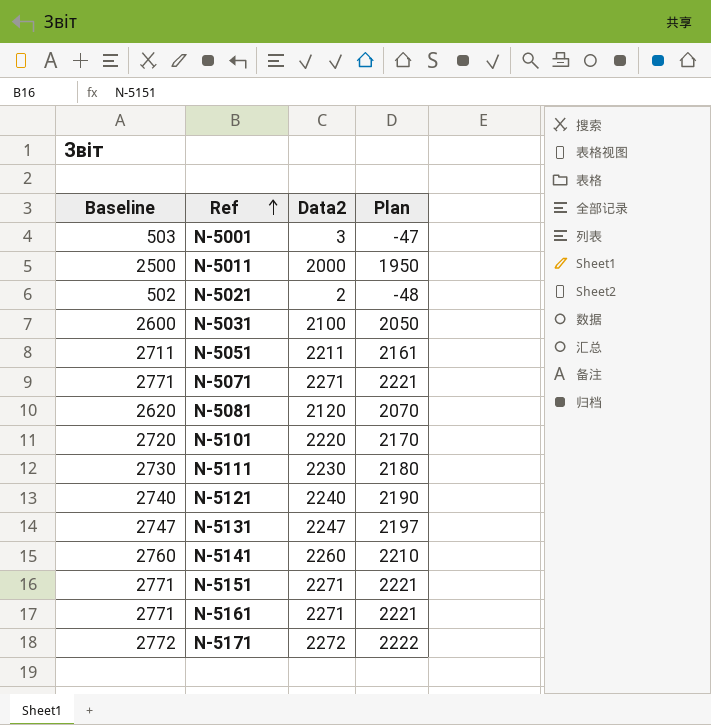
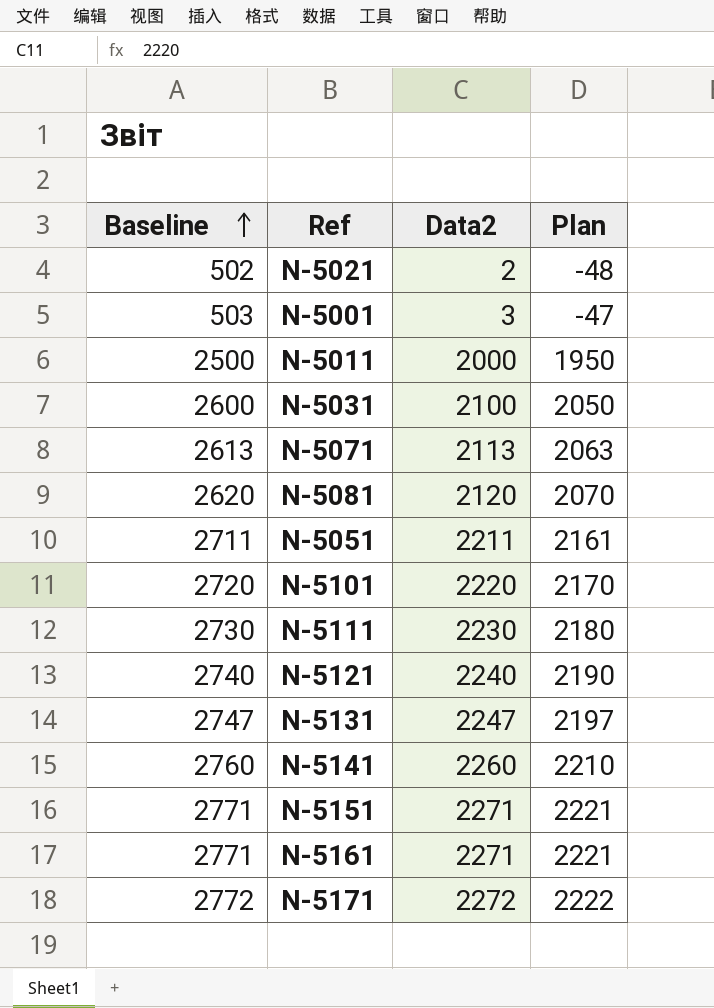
row order: Ref ascending -> Baseline ascending
N-5071 | Baseline: 2771 -> 2613
N-5071 | Data2: 2271 -> 2113
N-5071 | Plan: 2221 -> 2063

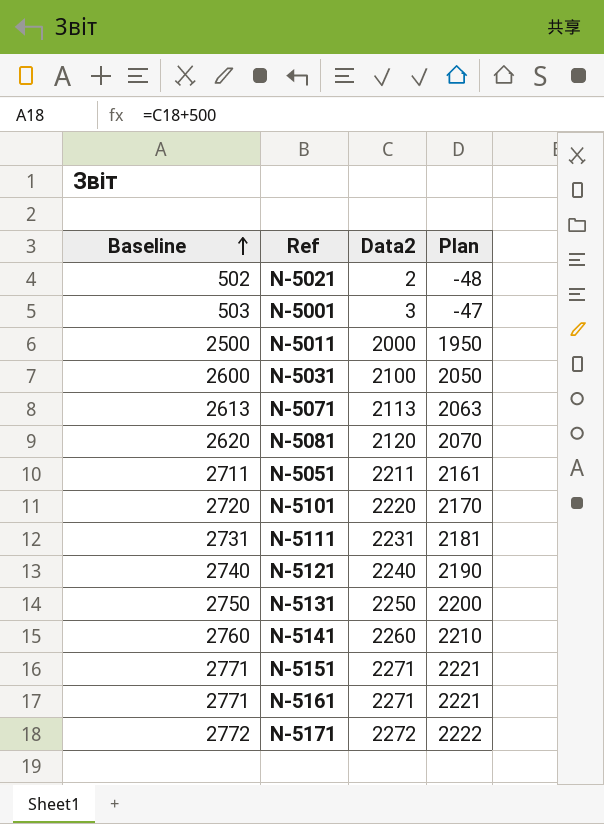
N-5111 | Baseline: 2730 -> 2731
N-5111 | Data2: 2230 -> 2231
N-5111 | Plan: 2180 -> 2181
N-5131 | Baseline: 2747 -> 2750
N-5131 | Data2: 2247 -> 2250
N-5131 | Plan: 2197 -> 2200

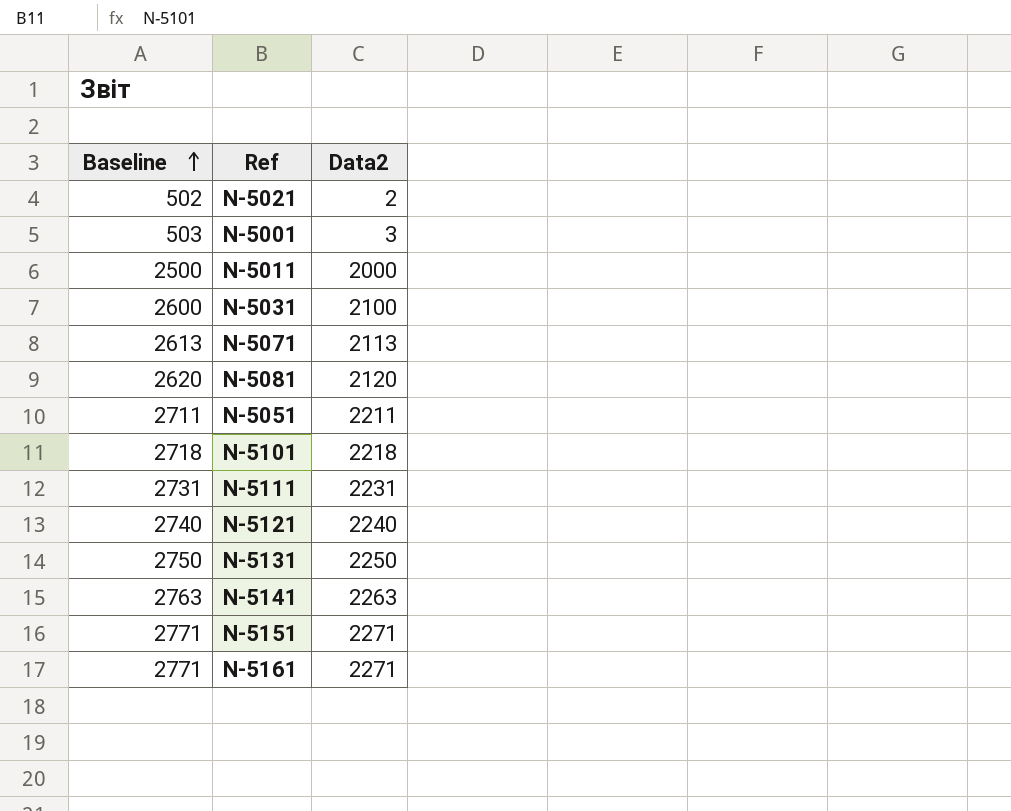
column Plan | formula: [Data2] - 50 -> none
row N-5171: 2772 | 2272 | 2222 -> none
N-5101 | Baseline: 2720 -> 2718
N-5101 | Data2: 2220 -> 2218
N-5141 | Baseline: 2760 -> 2763
N-5141 | Data2: 2260 -> 2263

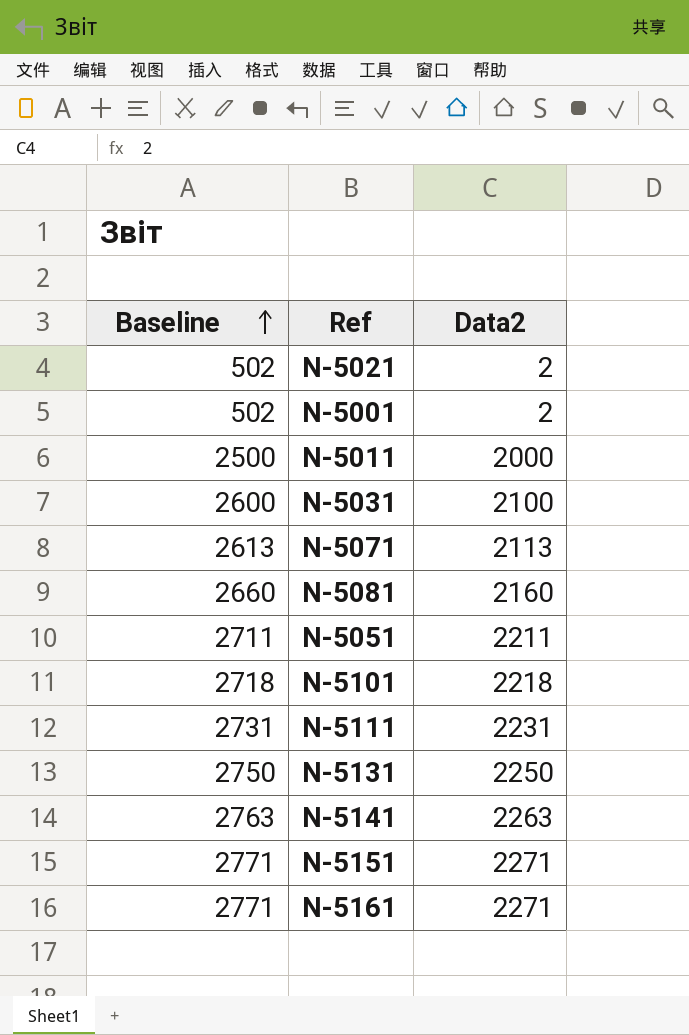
row N-5121: 2740 | 2240 -> none
N-5001 | Baseline: 503 -> 502
N-5001 | Data2: 3 -> 2
N-5081 | Baseline: 2620 -> 2660
N-5081 | Data2: 2120 -> 2160

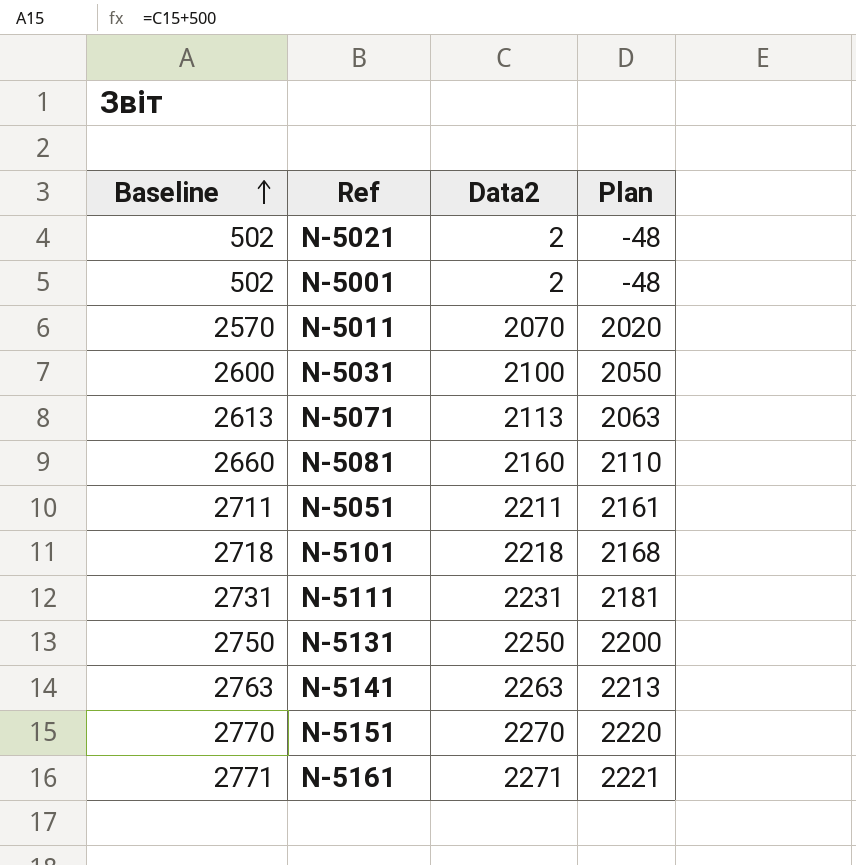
column Plan | formula: none -> [Data2] - 50
N-5011 | Baseline: 2500 -> 2570
N-5011 | Data2: 2000 -> 2070
N-5151 | Baseline: 2771 -> 2770
N-5151 | Data2: 2271 -> 2270

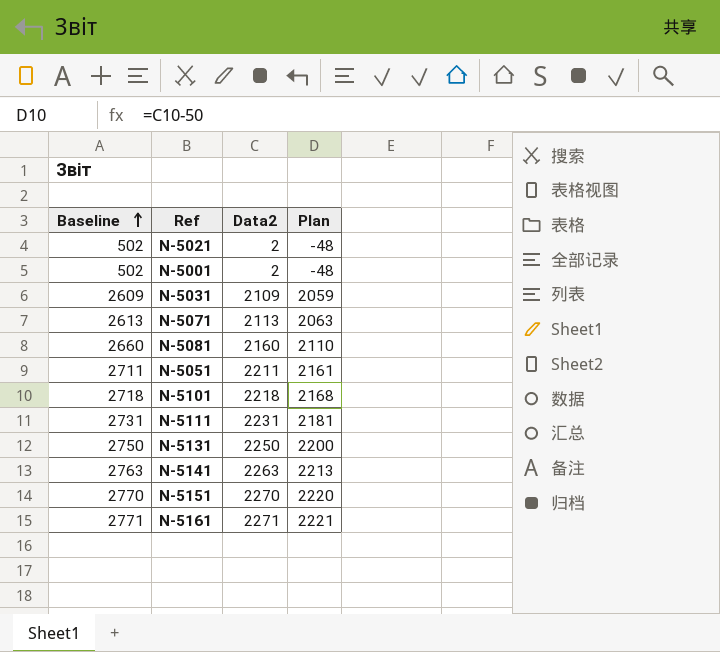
row N-5011: 2570 | 2070 | 2020 -> none
N-5031 | Baseline: 2600 -> 2609
N-5031 | Data2: 2100 -> 2109
N-5031 | Plan: 2050 -> 2059

